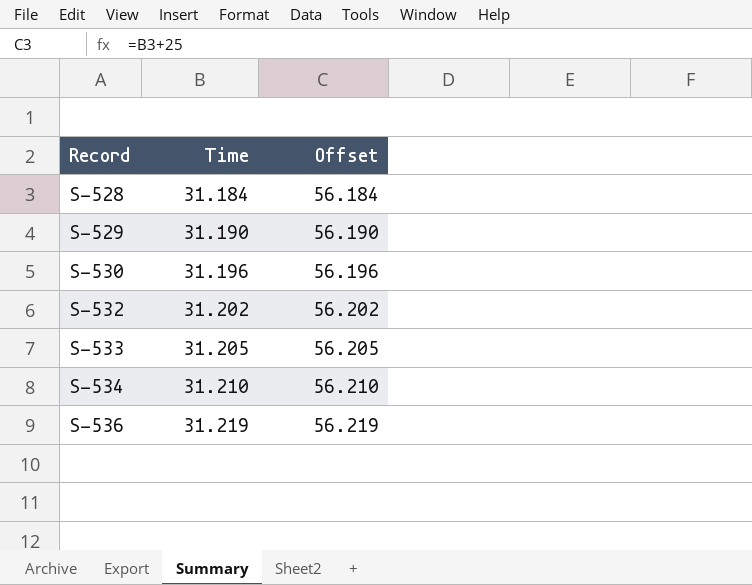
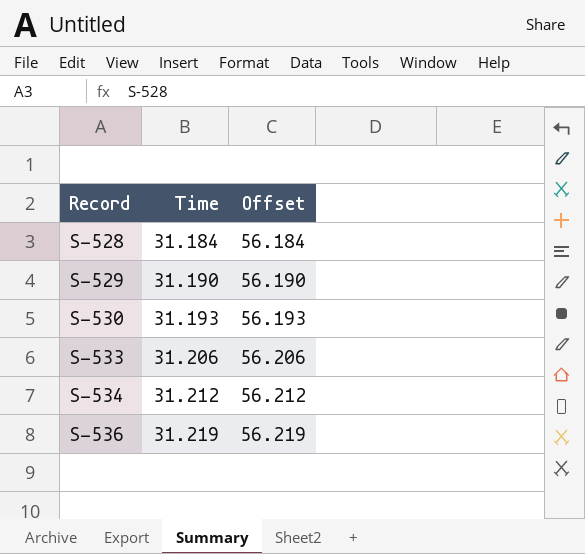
row S-532: 31.202 | 56.202 -> none
S-530 | Time: 31.196 -> 31.193
S-530 | Offset: 56.196 -> 56.193
S-533 | Time: 31.205 -> 31.206
S-533 | Offset: 56.205 -> 56.206
S-534 | Time: 31.210 -> 31.212
S-534 | Offset: 56.210 -> 56.212

